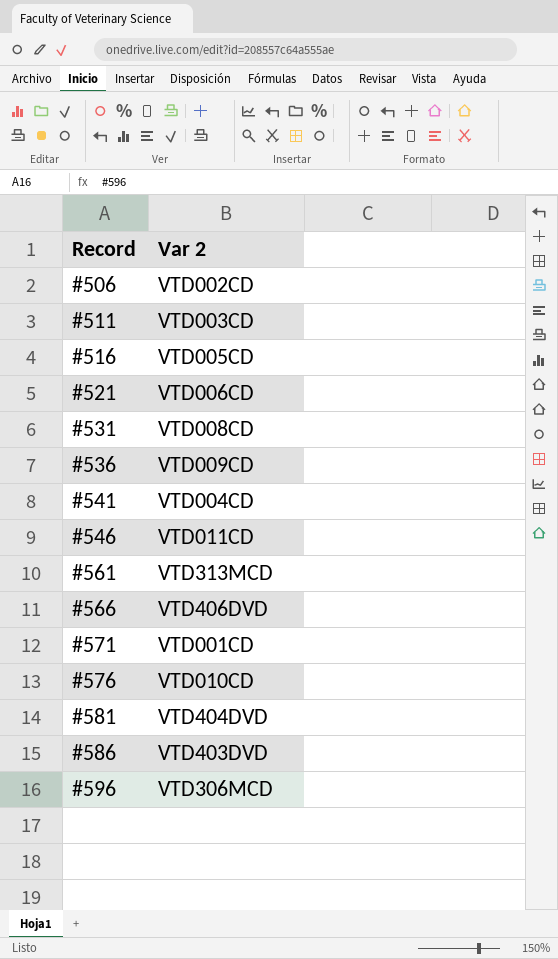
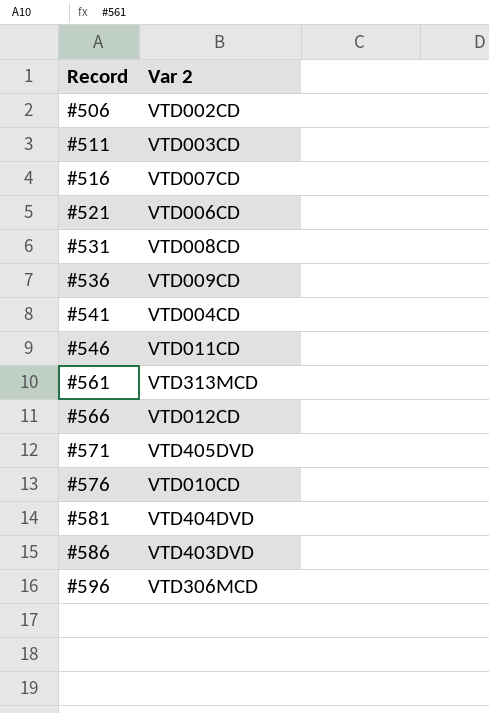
#516 | Var 2: VTD005CD -> VTD007CD
#566 | Var 2: VTD406DVD -> VTD012CD
#571 | Var 2: VTD001CD -> VTD405DVD

